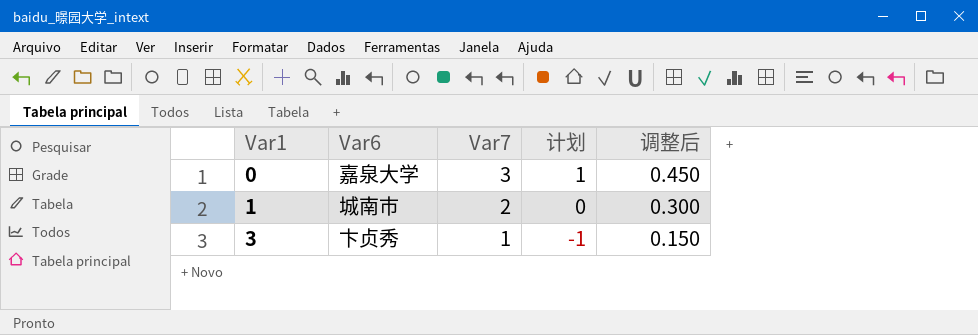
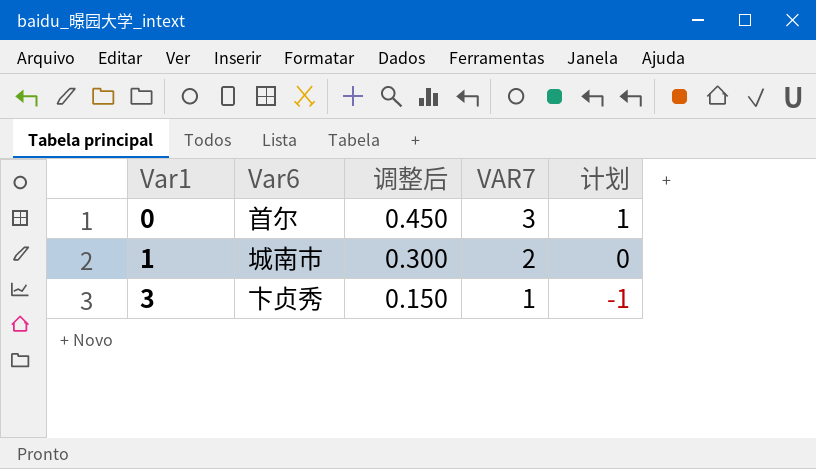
column 调整后 | position: 5 -> 3
column name: Var7 -> VAR7
0 | Var6: 嘉泉大学 -> 首尔

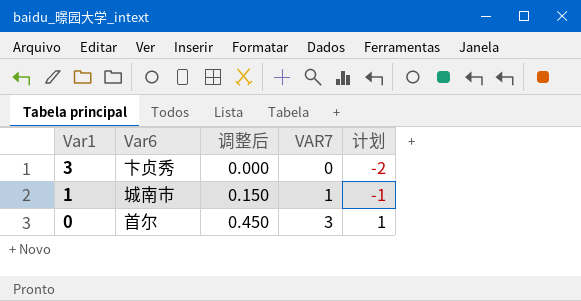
row order: Var1 ascending -> Var1 descending
3 | 调整后: 0.150 -> 0.000
3 | VAR7: 1 -> 0
3 | 计划: -1 -> -2
1 | 调整后: 0.300 -> 0.150
1 | VAR7: 2 -> 1
1 | 计划: 0 -> -1

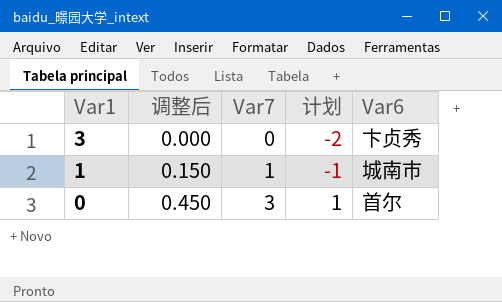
column name: VAR7 -> Var7
column Var6 | position: 2 -> 5

